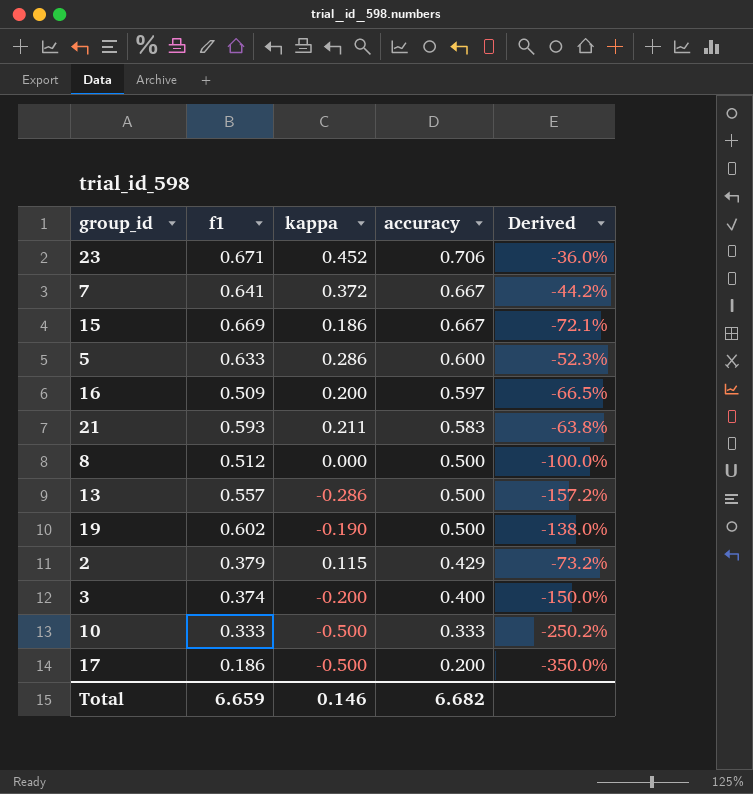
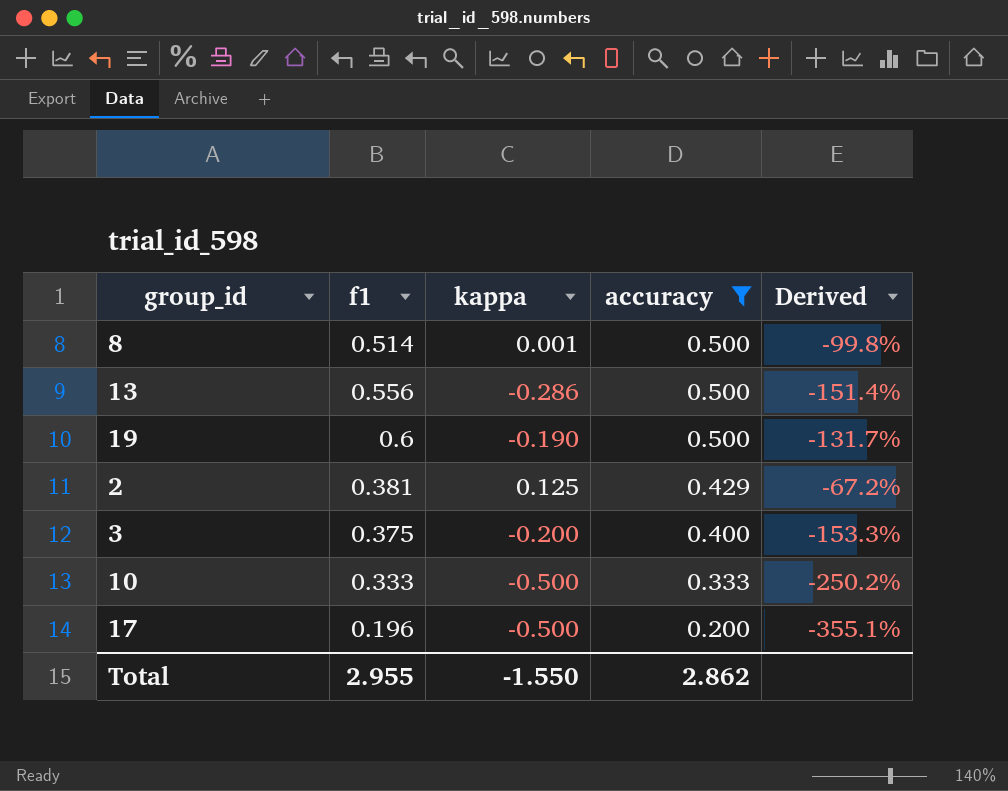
filter: none -> accuracy <= 0.500
column Derived | formula: ([kappa] - [accuracy]) / [accuracy] -> ([kappa] - [f1]) / [f1]
8 | f1: 0.512 -> 0.514
8 | kappa: 0.000 -> 0.001
13 | f1: 0.557 -> 0.556
19 | f1: 0.602 -> 0.6
2 | f1: 0.379 -> 0.381
2 | kappa: 0.115 -> 0.125
3 | f1: 0.374 -> 0.375
17 | f1: 0.186 -> 0.196
Total | f1: 6.659 -> 2.955
Total | kappa: 0.146 -> -1.550
Total | accuracy: 6.682 -> 2.862

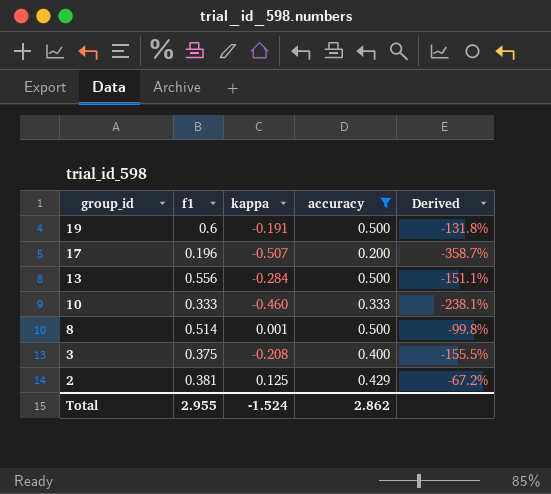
row order: accuracy descending -> group_id descending
19 | kappa: -0.190 -> -0.191
19 | Derived: -131.7% -> -131.8%
17 | kappa: -0.500 -> -0.507
17 | Derived: -355.1% -> -358.7%
13 | kappa: -0.286 -> -0.284
13 | Derived: -151.4% -> -151.1%
10 | kappa: -0.500 -> -0.460
10 | Derived: -250.2% -> -238.1%
3 | kappa: -0.200 -> -0.208
3 | Derived: -153.3% -> -155.5%
Total | kappa: -1.550 -> -1.524

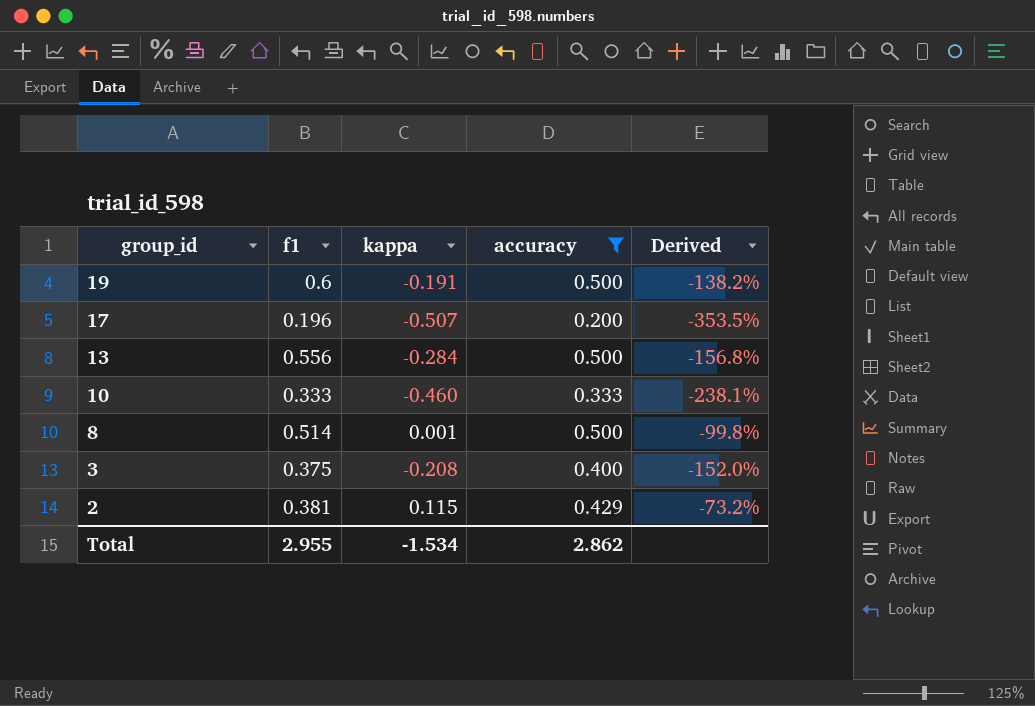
column Derived | formula: ([kappa] - [f1]) / [f1] -> ([kappa] - [accuracy]) / [accuracy]
2 | kappa: 0.125 -> 0.115
Total | kappa: -1.524 -> -1.534

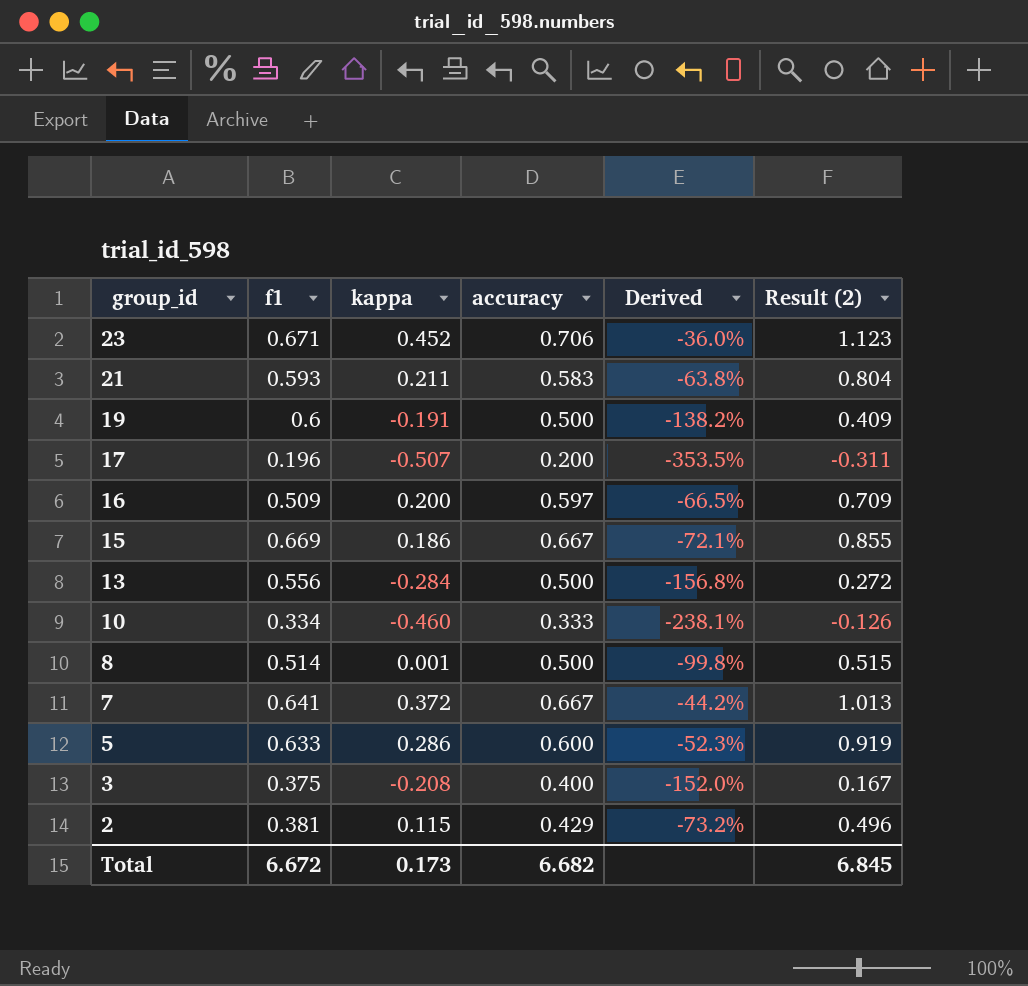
filter: accuracy <= 0.500 -> none
column Result (2) | formula: none -> [f1] + [kappa]
10 | f1: 0.333 -> 0.334
Total | f1: 2.955 -> 6.672
Total | kappa: -1.534 -> 0.173
Total | accuracy: 2.862 -> 6.682

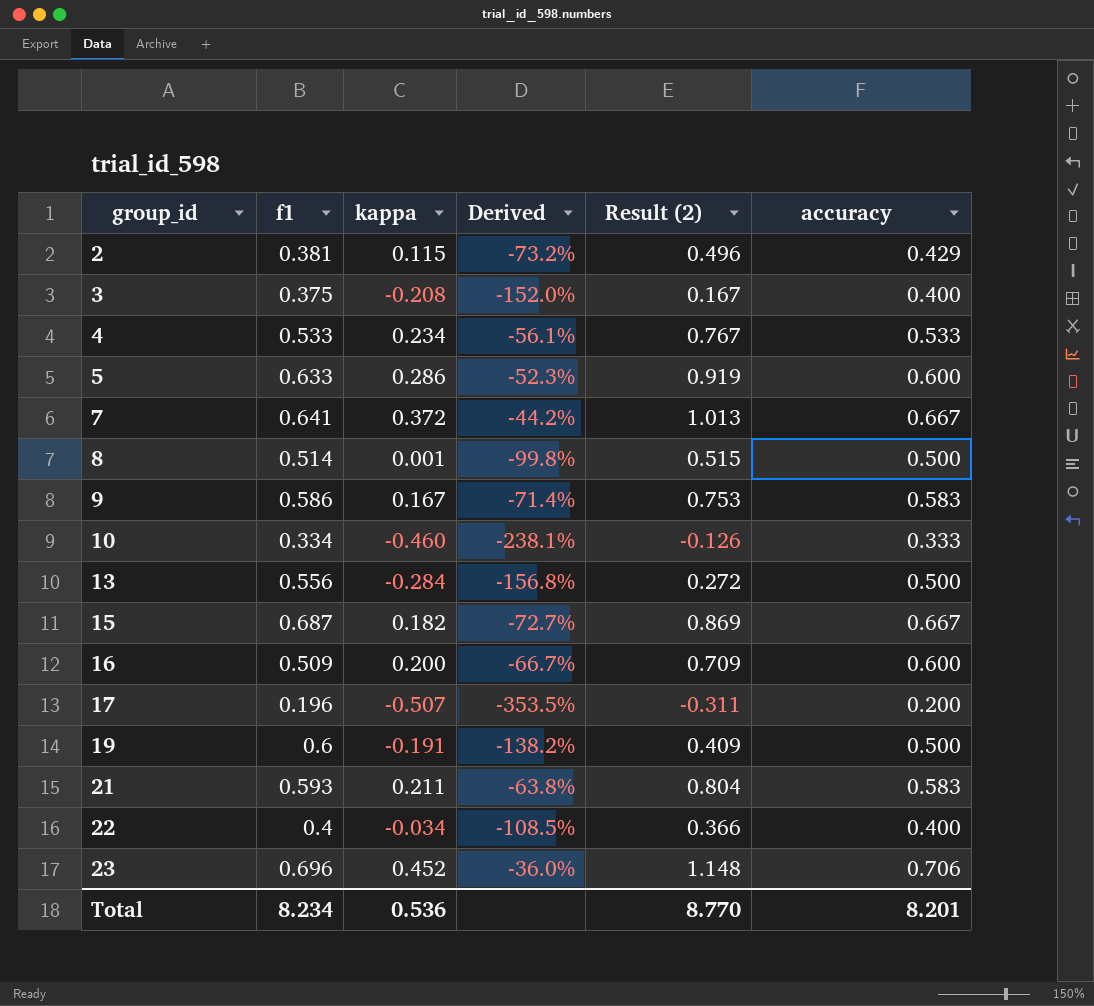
row order: group_id descending -> group_id ascending
column accuracy | position: 4 -> 6
row 4: none -> 0.533 | 0.234 | -56.1% | 0.767 | 0.533
row 9: none -> 0.586 | 0.167 | -71.4% | 0.753 | 0.583
15 | f1: 0.669 -> 0.687
15 | kappa: 0.186 -> 0.182
15 | Derived: -72.1% -> -72.7%
15 | Result (2): 0.855 -> 0.869
16 | Derived: -66.5% -> -66.7%
16 | accuracy: 0.597 -> 0.600
row 22: none -> 0.4 | -0.034 | -108.5% | 0.366 | 0.400
23 | f1: 0.671 -> 0.696
23 | Result (2): 1.123 -> 1.148
Total | f1: 6.672 -> 8.234
Total | kappa: 0.173 -> 0.536
Total | Result (2): 6.845 -> 8.770
Total | accuracy: 6.682 -> 8.201

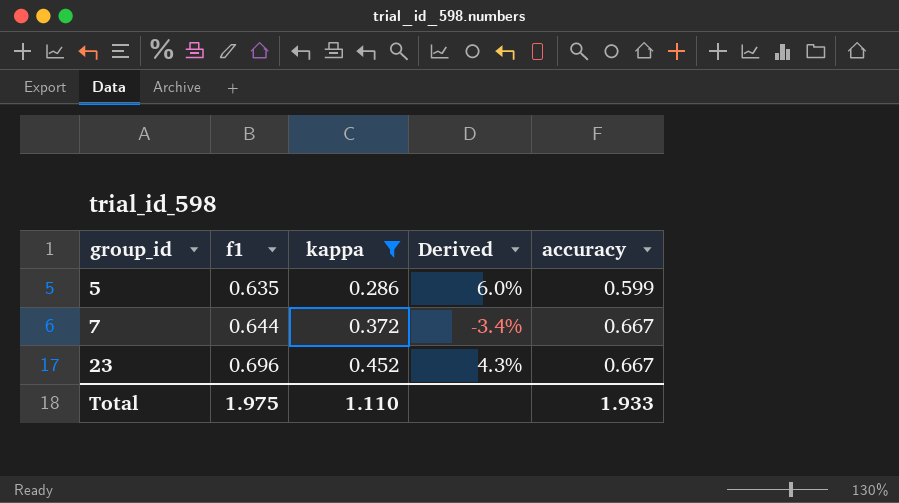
filter: none -> kappa >= 0.286
column Result (2) | formula: [f1] + [kappa] -> none
column Derived | formula: ([kappa] - [accuracy]) / [accuracy] -> ([f1] - [accuracy]) / [accuracy]
5 | f1: 0.633 -> 0.635
5 | accuracy: 0.600 -> 0.599
7 | f1: 0.641 -> 0.644
23 | accuracy: 0.706 -> 0.667
Total | f1: 8.234 -> 1.975
Total | kappa: 0.536 -> 1.110
Total | accuracy: 8.201 -> 1.933

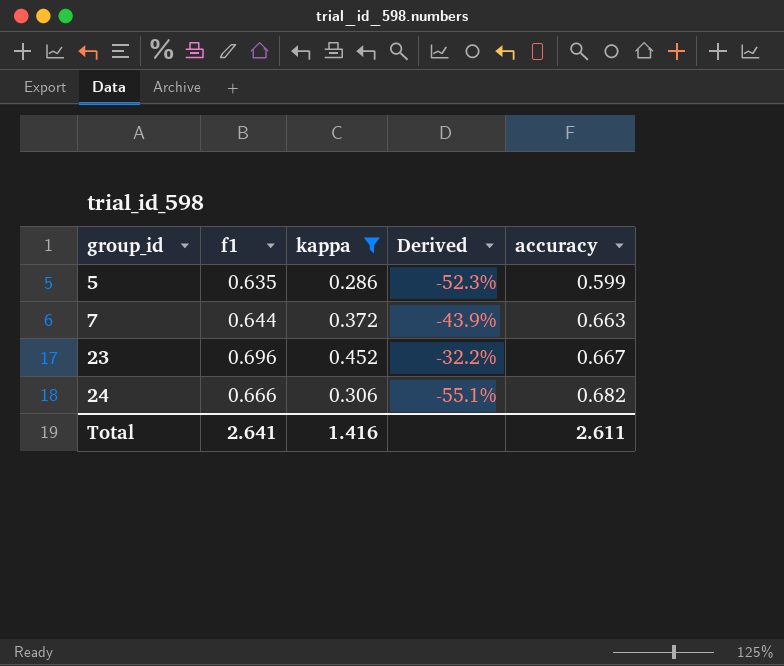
column Derived | formula: ([f1] - [accuracy]) / [accuracy] -> ([kappa] - [accuracy]) / [accuracy]
7 | accuracy: 0.667 -> 0.663
row 24: none -> 0.666 | 0.306 | -55.1% | 0.682
Total | f1: 1.975 -> 2.641
Total | kappa: 1.110 -> 1.416
Total | accuracy: 1.933 -> 2.611

